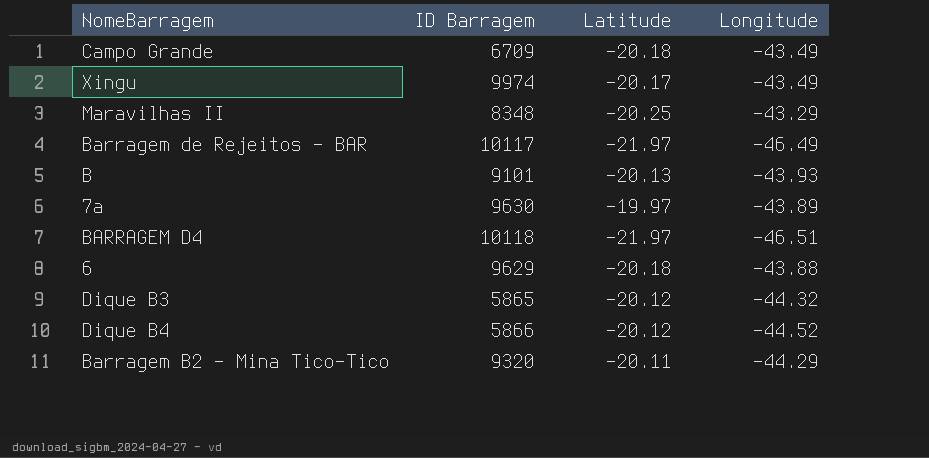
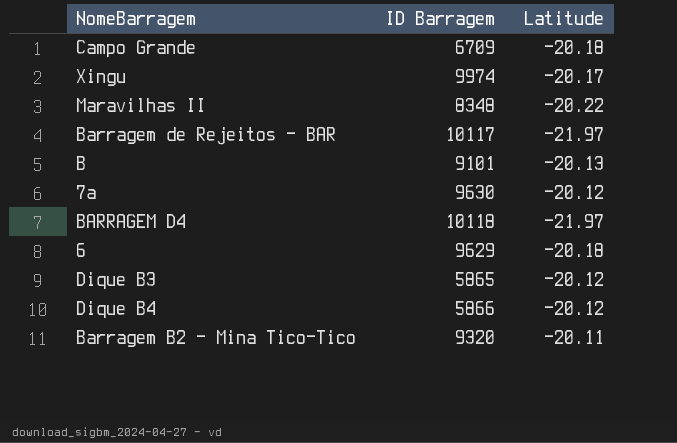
column Longitude | position: 4 -> none
Maravilhas II | Latitude: -20.25 -> -20.22
7a | Latitude: -19.97 -> -20.12

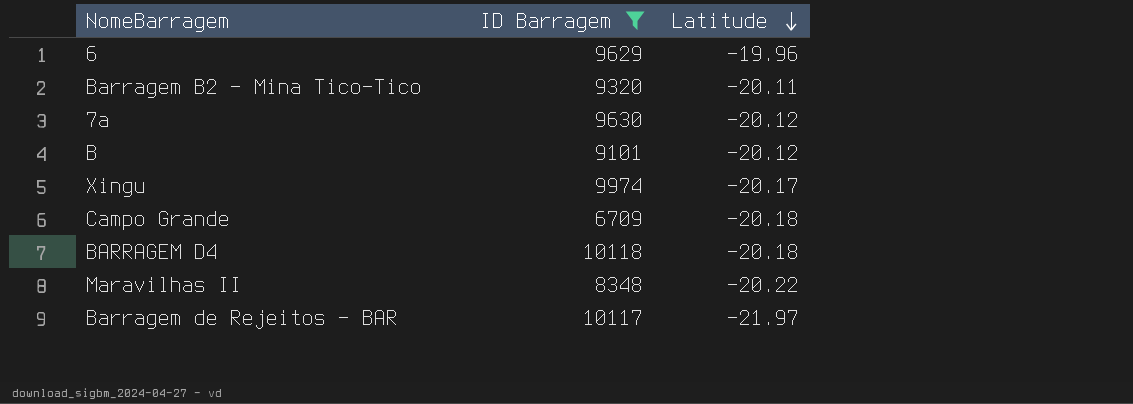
filter: none -> ID Barragem >= 6709
row order: none -> Latitude descending
6 | Latitude: -20.18 -> -19.96
B | Latitude: -20.13 -> -20.12
BARRAGEM D4 | Latitude: -21.97 -> -20.18

